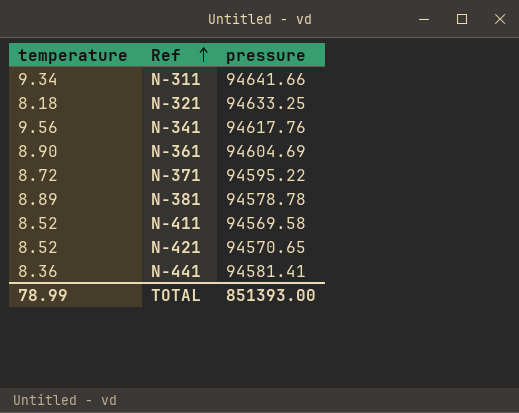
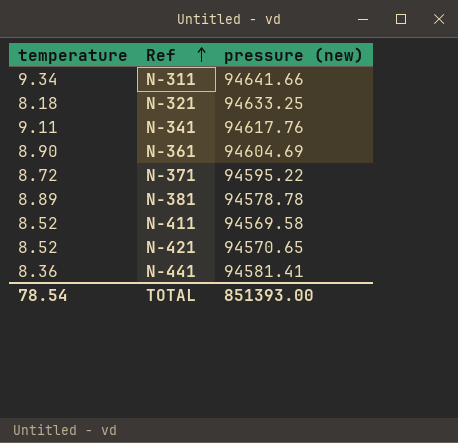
column name: pressure -> pressure (new)
N-341 | temperature: 9.56 -> 9.11
TOTAL | temperature: 78.99 -> 78.54

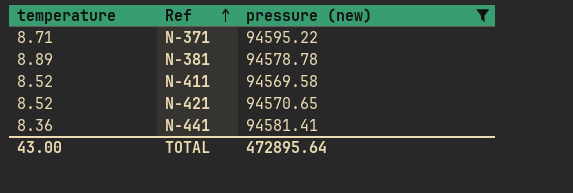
filter: none -> pressure (new) <= 94595.22
N-371 | temperature: 8.72 -> 8.71
TOTAL | temperature: 78.54 -> 43.00
TOTAL | pressure (new): 851393.00 -> 472895.64

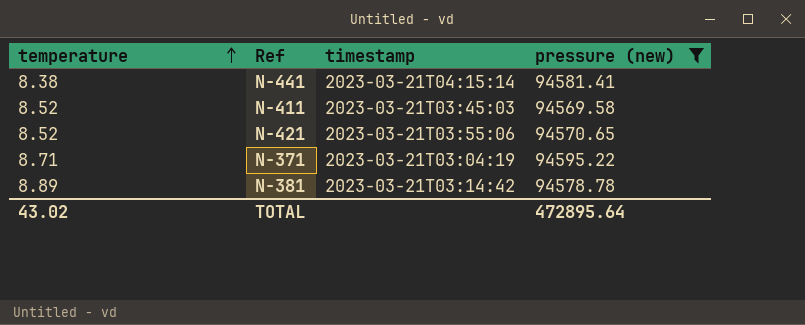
row order: Ref ascending -> temperature ascending
column timestamp | position: none -> 3
N-441 | temperature: 8.36 -> 8.38
TOTAL | temperature: 43.00 -> 43.02

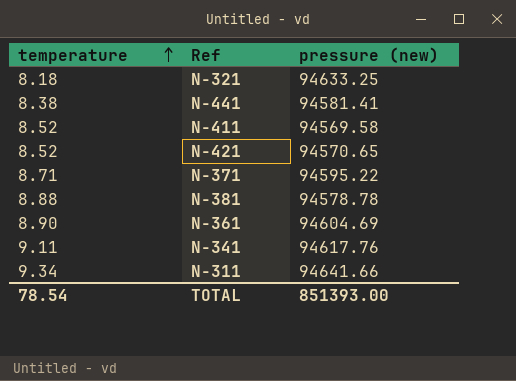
filter: pressure (new) <= 94595.22 -> none
column timestamp | position: 3 -> none
N-381 | temperature: 8.89 -> 8.88
TOTAL | temperature: 43.02 -> 78.54
TOTAL | pressure (new): 472895.64 -> 851393.00

